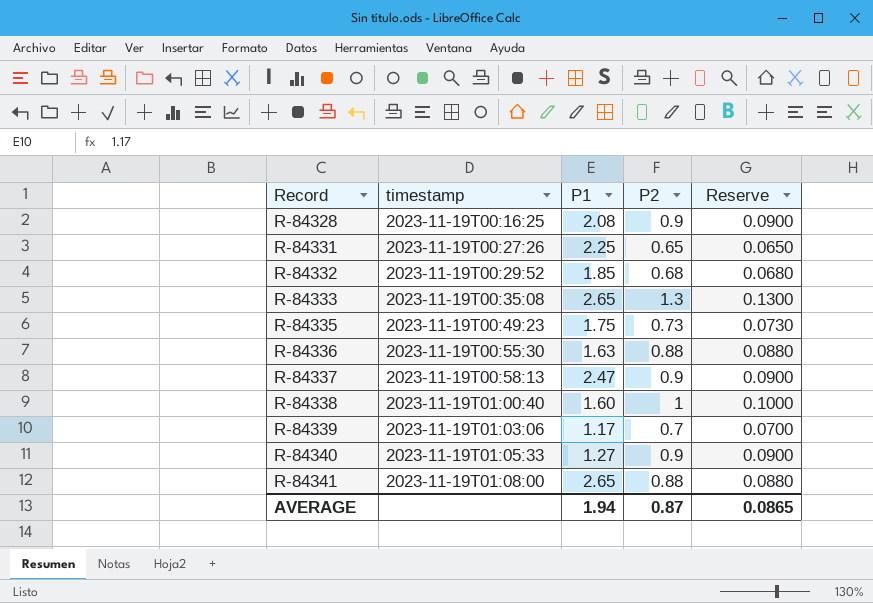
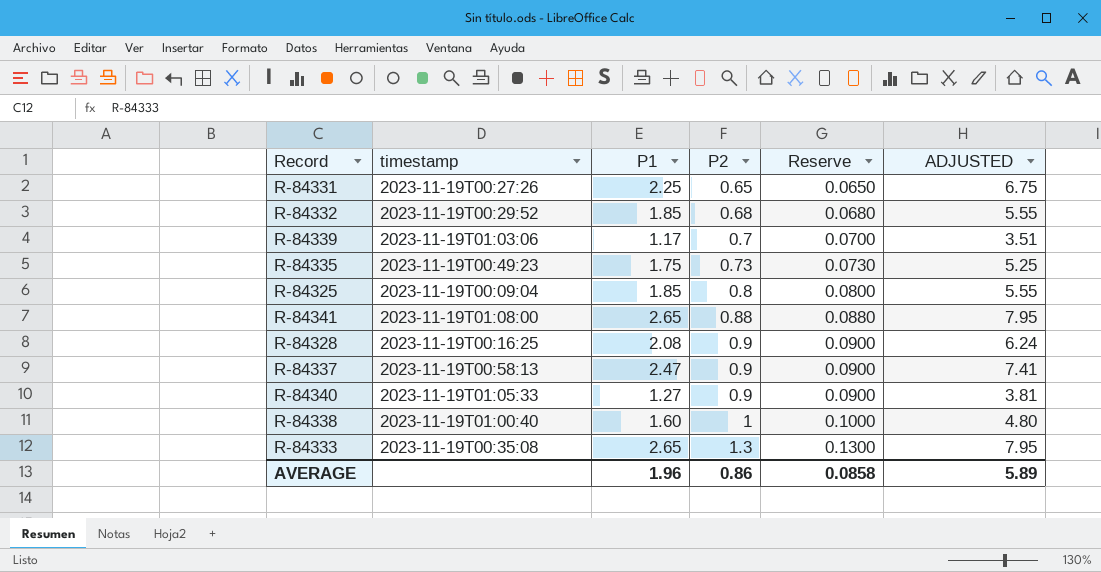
row order: Record ascending -> P2 ascending
column ADJUSTED | formula: none -> [P1] * 3
row R-84336: 2023-11-19T00:55:30 | 1.63 | 0.88 | 0.0880 -> none
row R-84325: none -> 2023-11-19T00:09:04 | 1.85 | 0.8 | 0.0800 | 5.55
AVERAGE | P1: 1.94 -> 1.96
AVERAGE | P2: 0.87 -> 0.86
AVERAGE | Reserve: 0.0865 -> 0.0858

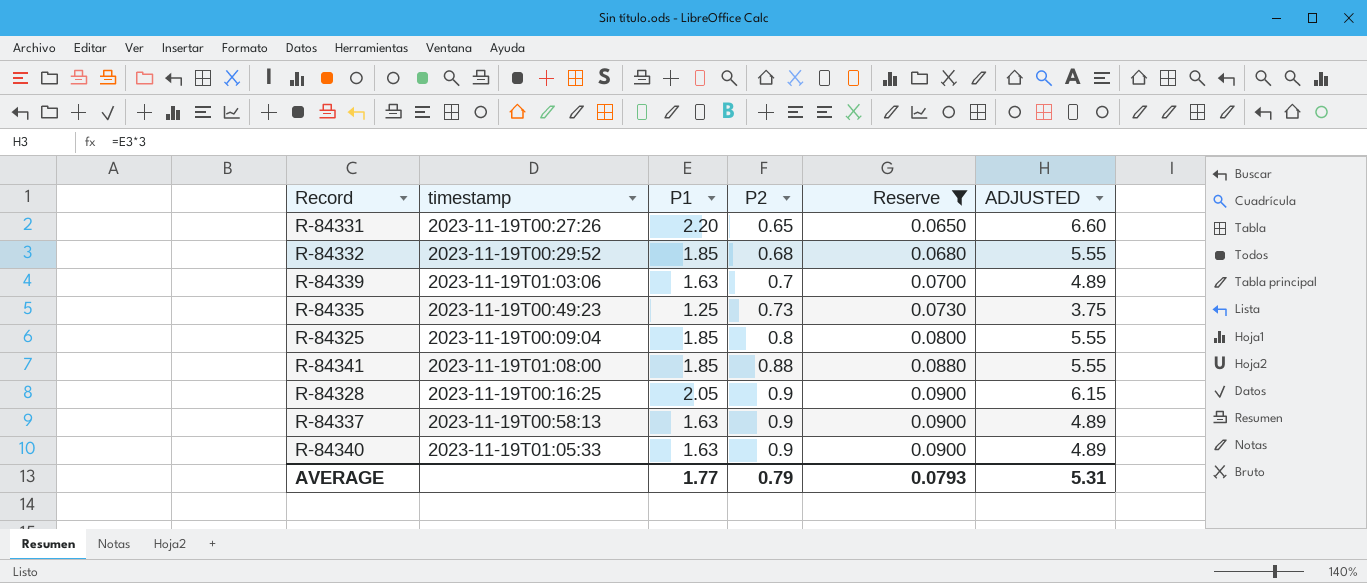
filter: none -> Reserve <= 0.0900
R-84331 | P1: 2.25 -> 2.20
R-84331 | ADJUSTED: 6.75 -> 6.60
R-84339 | P1: 1.17 -> 1.63
R-84339 | ADJUSTED: 3.51 -> 4.89
R-84335 | P1: 1.75 -> 1.25
R-84335 | ADJUSTED: 5.25 -> 3.75
R-84341 | P1: 2.65 -> 1.85
R-84341 | ADJUSTED: 7.95 -> 5.55
R-84328 | P1: 2.08 -> 2.05
R-84328 | ADJUSTED: 6.24 -> 6.15
R-84337 | P1: 2.47 -> 1.63
R-84337 | ADJUSTED: 7.41 -> 4.89
R-84340 | P1: 1.27 -> 1.63
R-84340 | ADJUSTED: 3.81 -> 4.89
AVERAGE | P1: 1.96 -> 1.77
AVERAGE | P2: 0.86 -> 0.79
AVERAGE | Reserve: 0.0858 -> 0.0793
AVERAGE | ADJUSTED: 5.89 -> 5.31

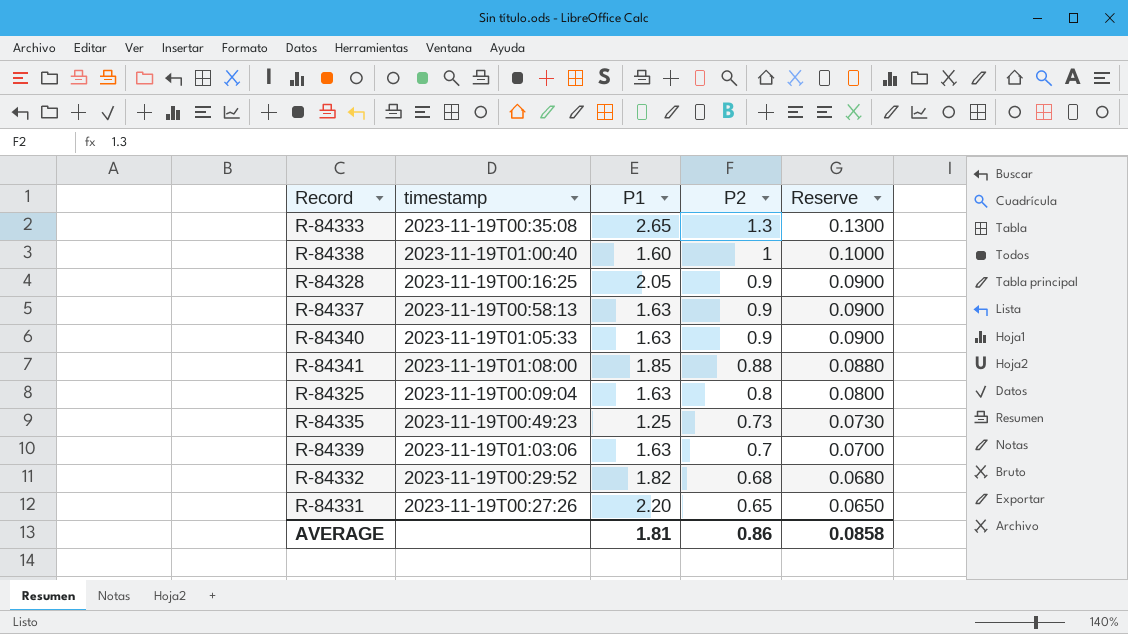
filter: Reserve <= 0.0900 -> none
row order: P2 ascending -> P2 descending
column ADJUSTED | formula: [P1] * 3 -> none
R-84325 | P1: 1.85 -> 1.63
R-84332 | P1: 1.85 -> 1.82
AVERAGE | P1: 1.77 -> 1.81
AVERAGE | P2: 0.79 -> 0.86
AVERAGE | Reserve: 0.0793 -> 0.0858

